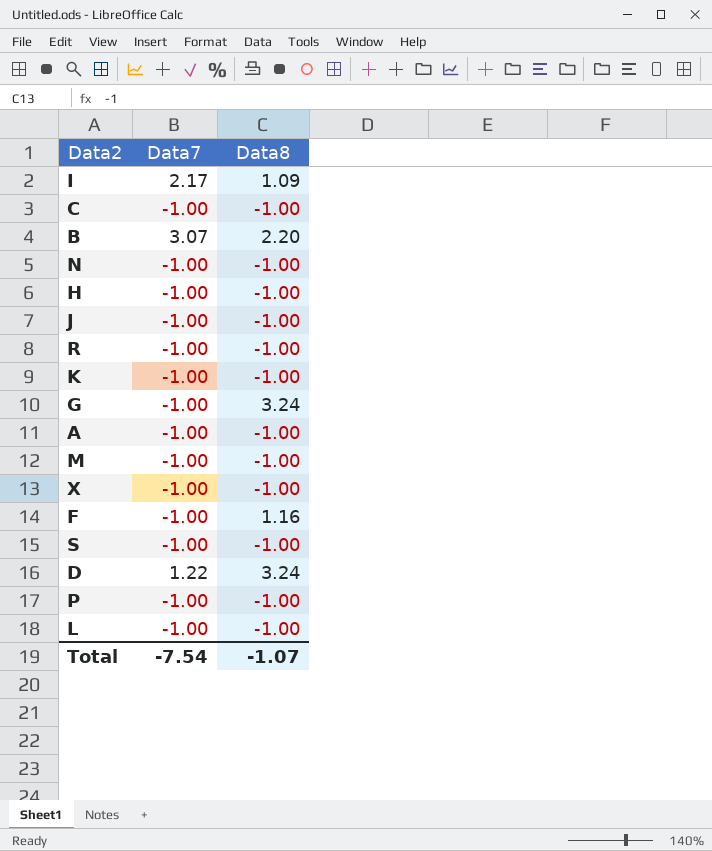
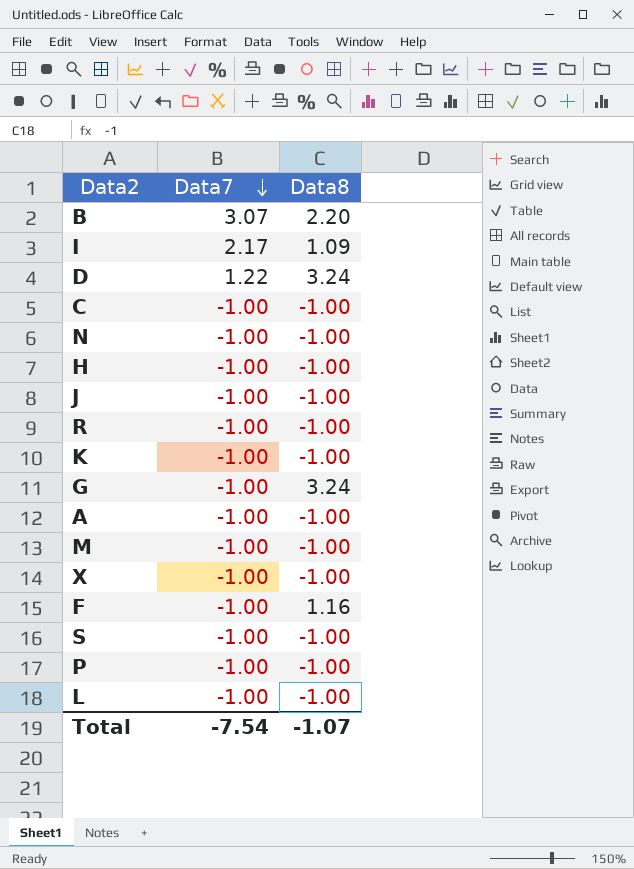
row order: none -> Data7 descending

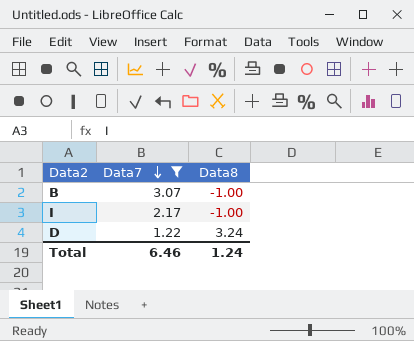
filter: none -> Data7 != -1.00
B | Data8: 2.20 -> -1.00
I | Data8: 1.09 -> -1.00
Total | Data7: -7.54 -> 6.46
Total | Data8: -1.07 -> 1.24

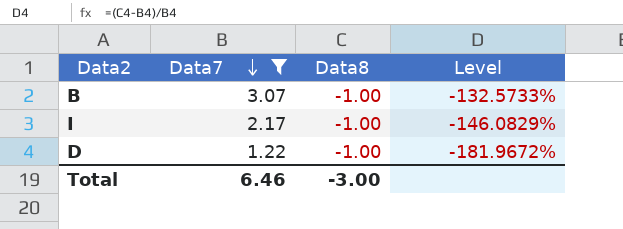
column Level | formula: none -> ([Data8] - [Data7]) / [Data7]
D | Data8: 3.24 -> -1.00
Total | Data8: 1.24 -> -3.00

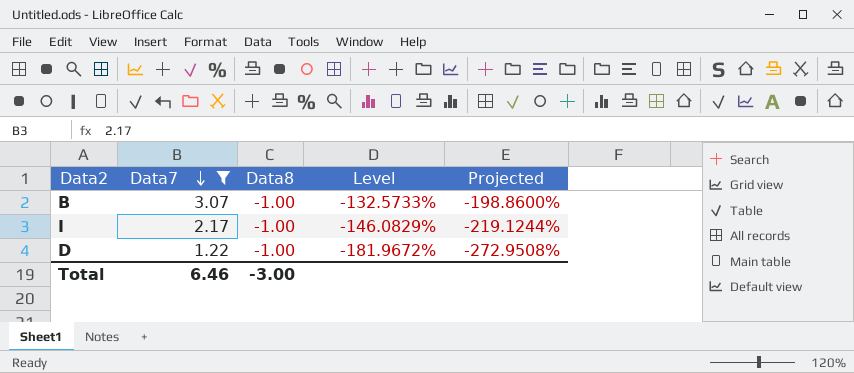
column Projected | formula: none -> [Level] * 1.5

